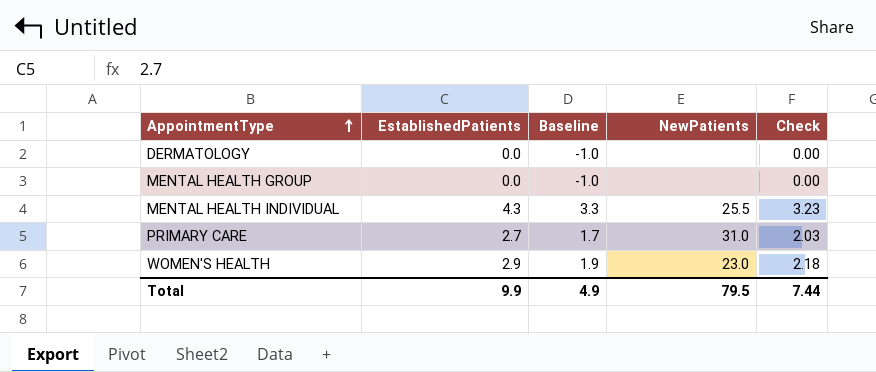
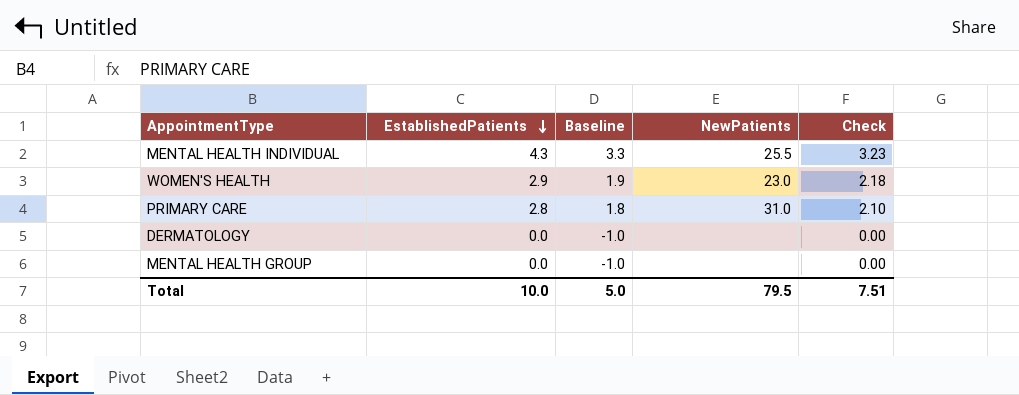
row order: AppointmentType ascending -> EstablishedPatients descending
PRIMARY CARE | EstablishedPatients: 2.7 -> 2.8
PRIMARY CARE | Baseline: 1.7 -> 1.8
PRIMARY CARE | Check: 2.03 -> 2.10
Total | EstablishedPatients: 9.9 -> 10.0
Total | Baseline: 4.9 -> 5.0
Total | Check: 7.44 -> 7.51

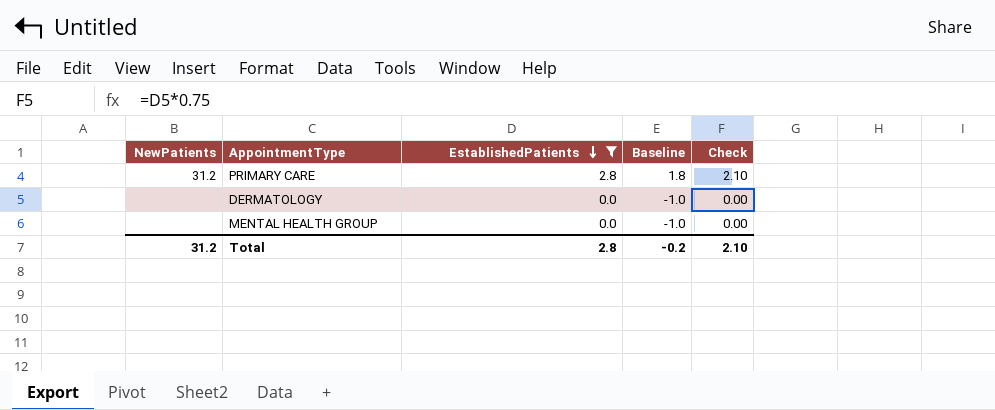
filter: none -> EstablishedPatients <= 2.8
column NewPatients | position: 4 -> 1
PRIMARY CARE | NewPatients: 31.0 -> 31.2
Total | NewPatients: 79.5 -> 31.2
Total | EstablishedPatients: 10.0 -> 2.8
Total | Baseline: 5.0 -> -0.2
Total | Check: 7.51 -> 2.10

